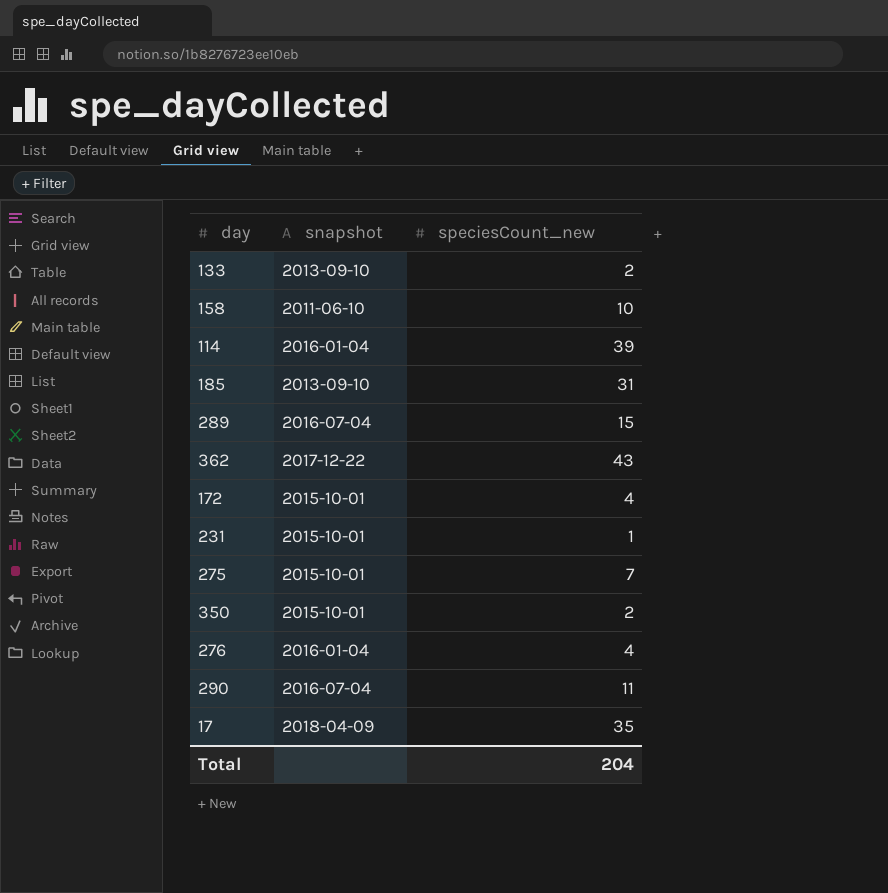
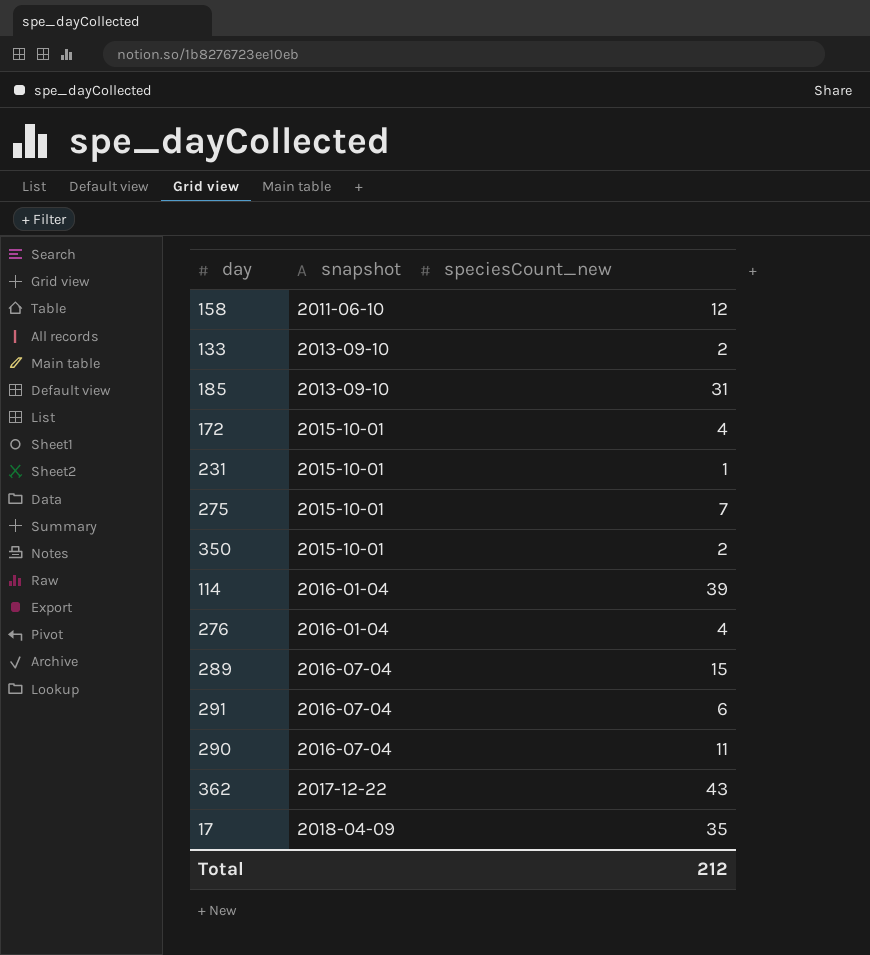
row order: none -> snapshot ascending
158 | speciesCount_new: 10 -> 12
row 291: none -> 2016-07-04 | 6
Total | speciesCount_new: 204 -> 212

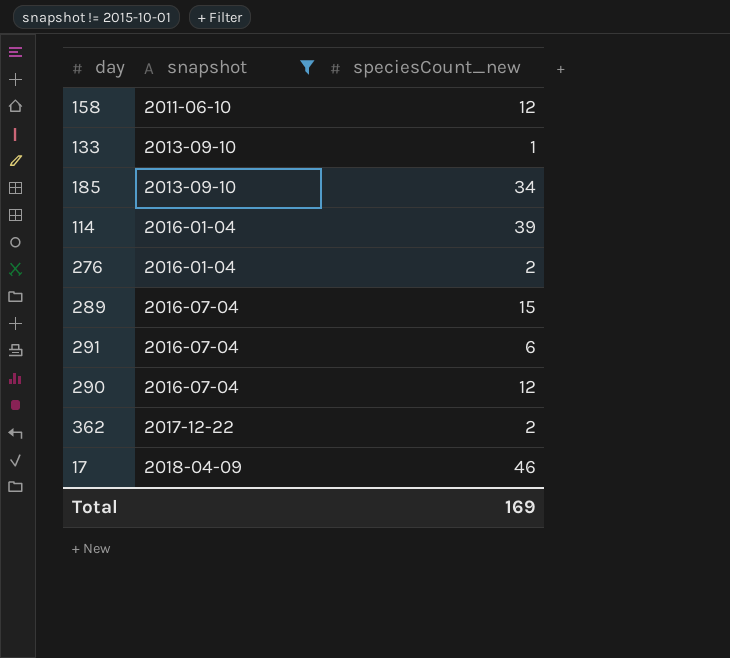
filter: none -> snapshot != 2015-10-01
133 | speciesCount_new: 2 -> 1
185 | speciesCount_new: 31 -> 34
276 | speciesCount_new: 4 -> 2
290 | speciesCount_new: 11 -> 12
362 | speciesCount_new: 43 -> 2
17 | speciesCount_new: 35 -> 46
Total | speciesCount_new: 212 -> 169

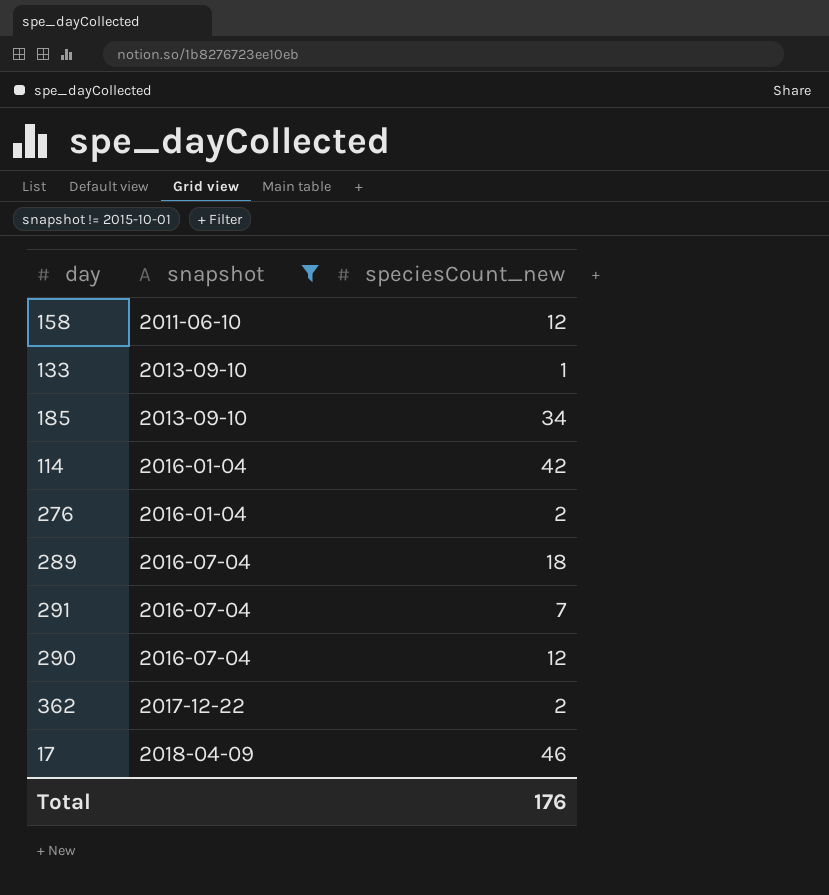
114 | speciesCount_new: 39 -> 42
289 | speciesCount_new: 15 -> 18
291 | speciesCount_new: 6 -> 7
Total | speciesCount_new: 169 -> 176

